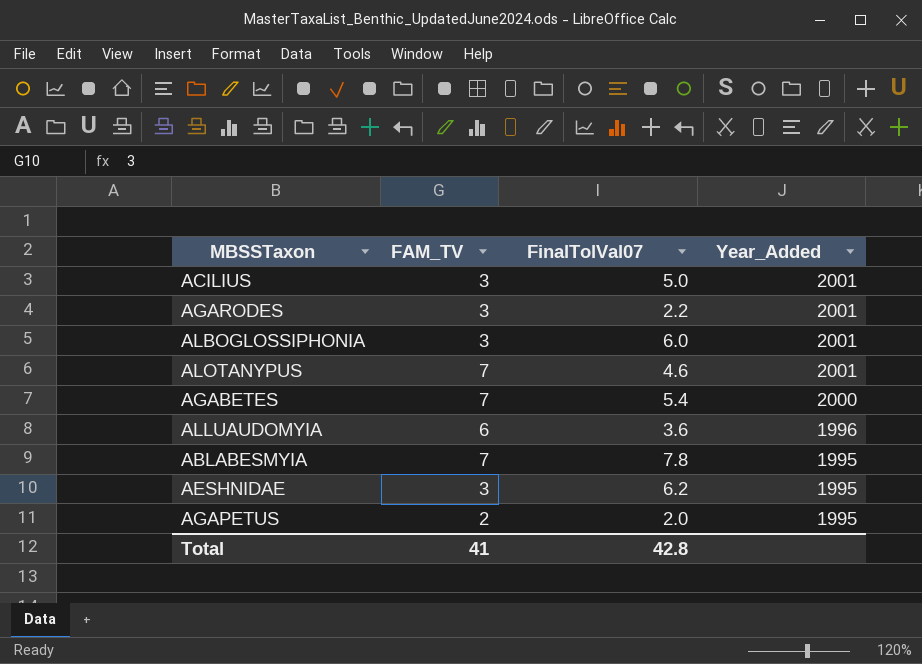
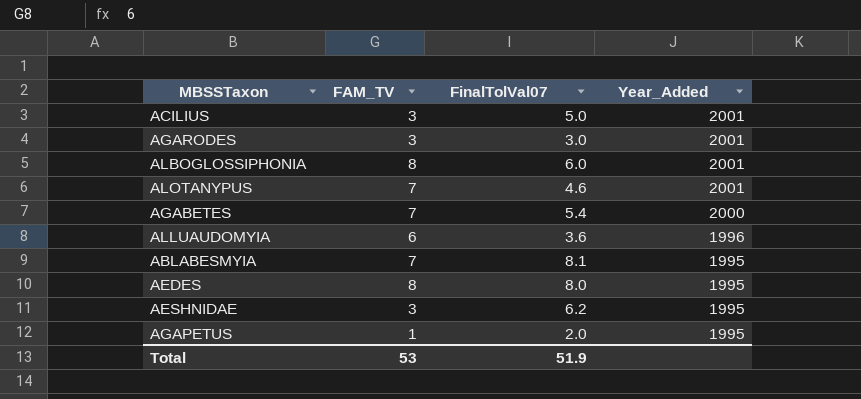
AGARODES | FinalTolVal07: 2.2 -> 3.0
ALBOGLOSSIPHONIA | FAM_TV: 3 -> 8
ABLABESMYIA | FinalTolVal07: 7.8 -> 8.1
row AEDES: none -> 8 | 8.0 | 1995
AGAPETUS | FAM_TV: 2 -> 1
Total | FAM_TV: 41 -> 53
Total | FinalTolVal07: 42.8 -> 51.9

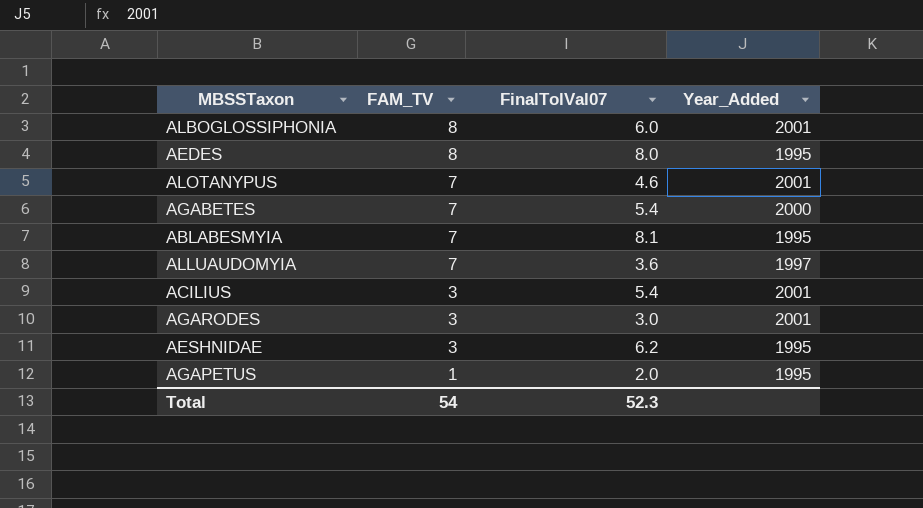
row order: Year_Added descending -> FAM_TV descending
ALLUAUDOMYIA | FAM_TV: 6 -> 7
ALLUAUDOMYIA | Year_Added: 1996 -> 1997
ACILIUS | FinalTolVal07: 5.0 -> 5.4
Total | FAM_TV: 53 -> 54
Total | FinalTolVal07: 51.9 -> 52.3

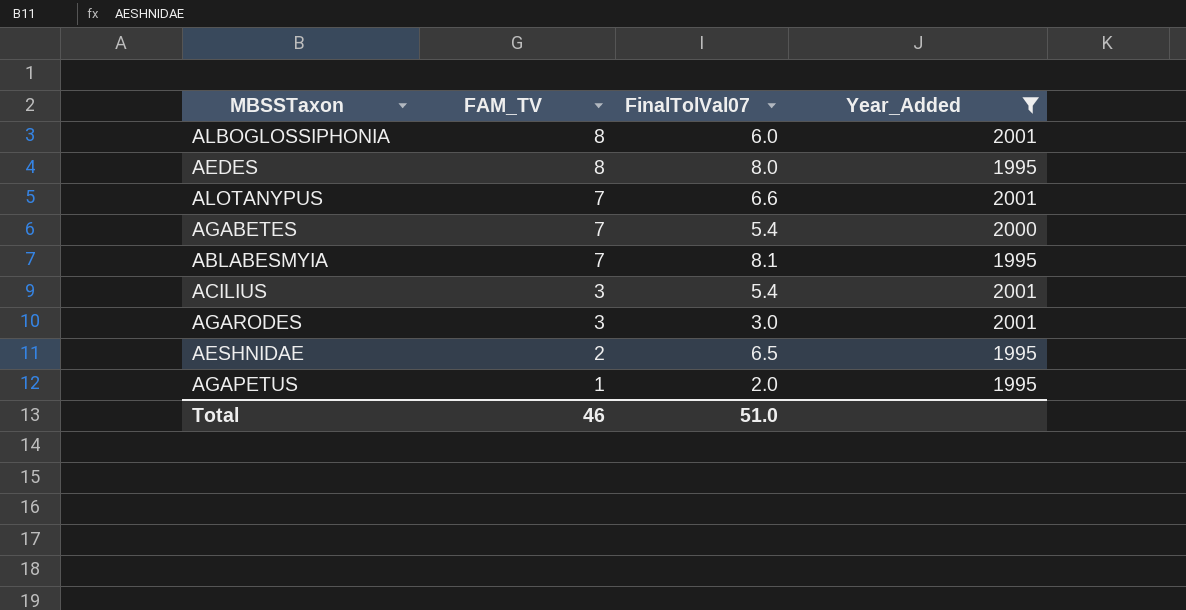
filter: none -> Year_Added != 1997
ALOTANYPUS | FinalTolVal07: 4.6 -> 6.6
AESHNIDAE | FAM_TV: 3 -> 2
AESHNIDAE | FinalTolVal07: 6.2 -> 6.5
Total | FAM_TV: 54 -> 46
Total | FinalTolVal07: 52.3 -> 51.0

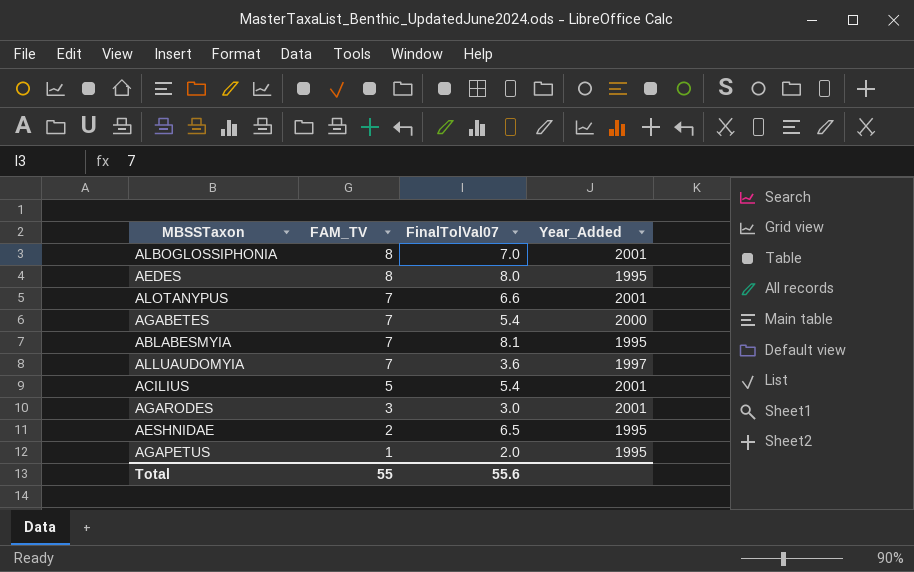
filter: Year_Added != 1997 -> none
ALBOGLOSSIPHONIA | FinalTolVal07: 6.0 -> 7.0
ACILIUS | FAM_TV: 3 -> 5
Total | FAM_TV: 46 -> 55
Total | FinalTolVal07: 51.0 -> 55.6

